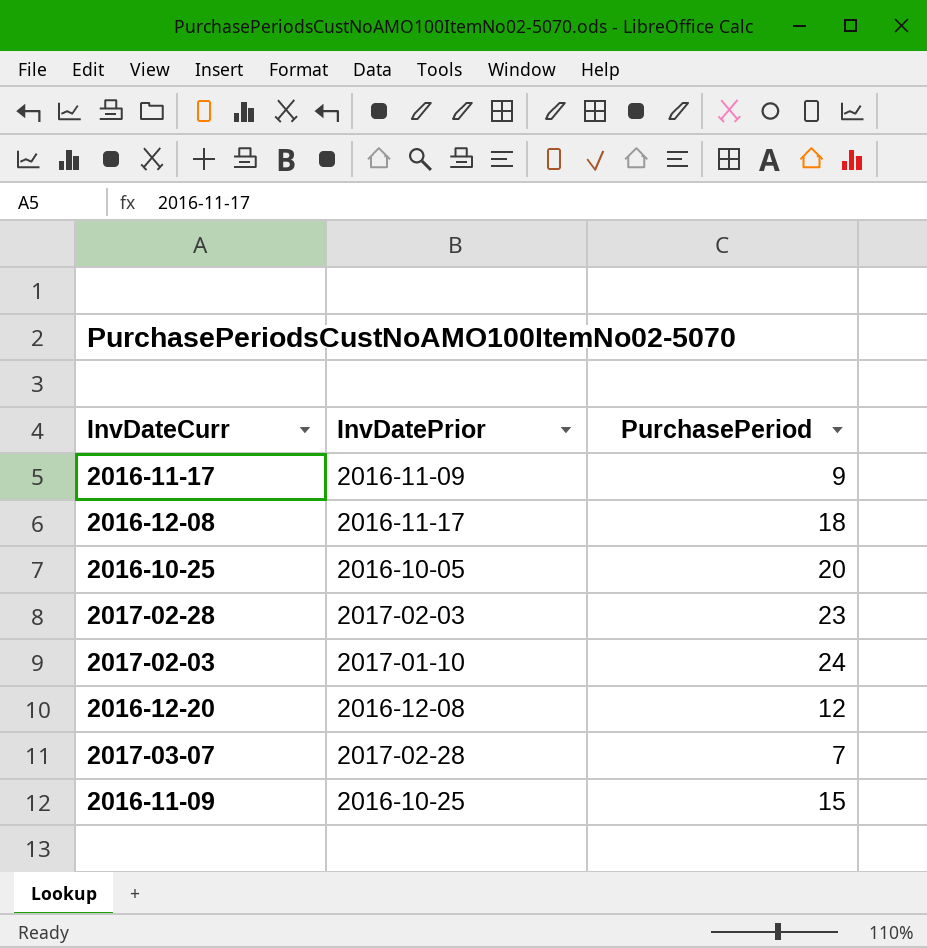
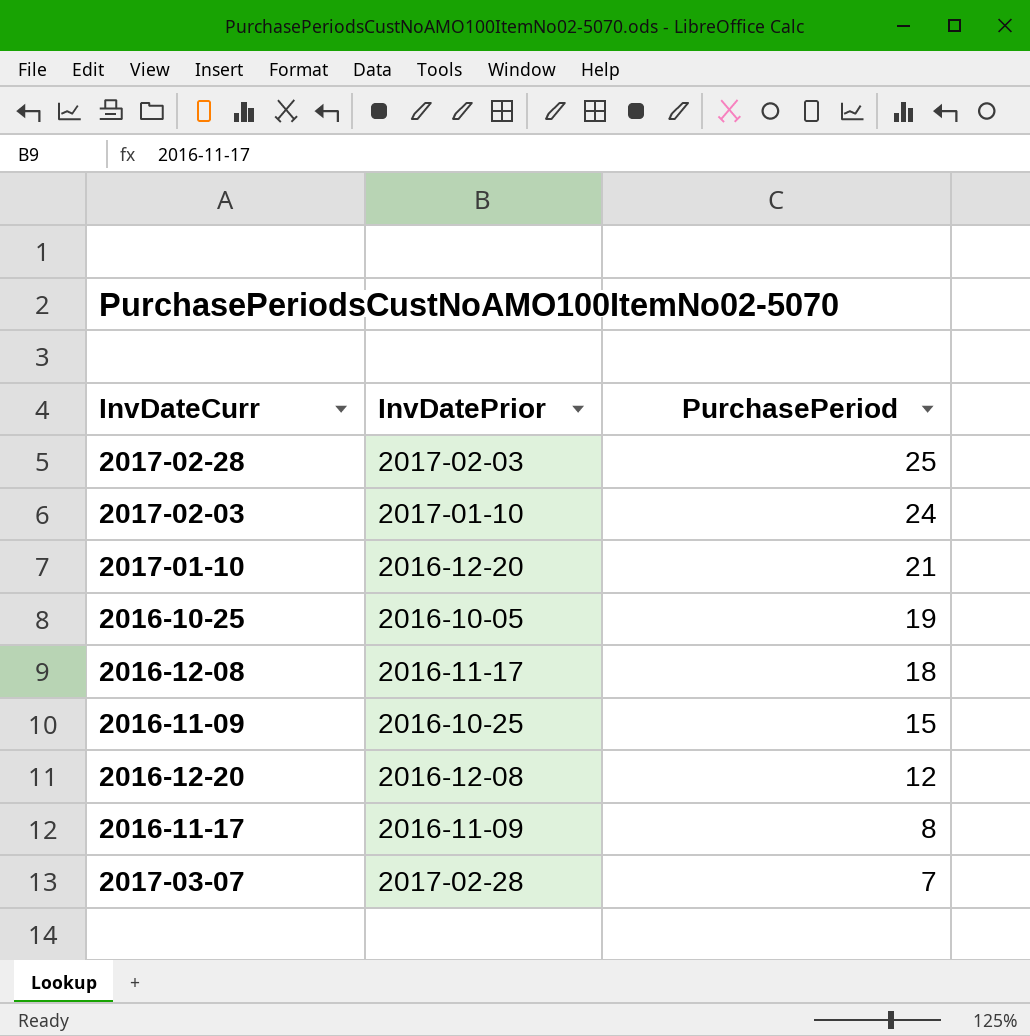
row order: none -> PurchasePeriod descending
2017-02-28 | PurchasePeriod: 23 -> 25
row 2017-01-10: none -> 2016-12-20 | 21
2016-10-25 | PurchasePeriod: 20 -> 19
2016-11-17 | PurchasePeriod: 9 -> 8

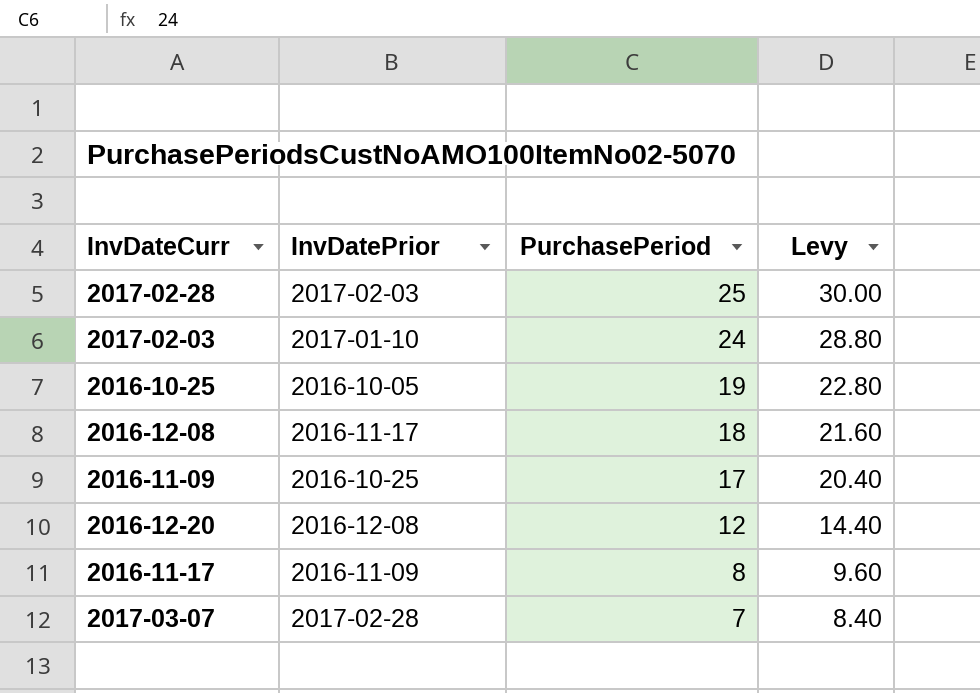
column Levy | formula: none -> [PurchasePeriod] * 1.2
row 2017-01-10: 2016-12-20 | 21 -> none
2016-11-09 | PurchasePeriod: 15 -> 17

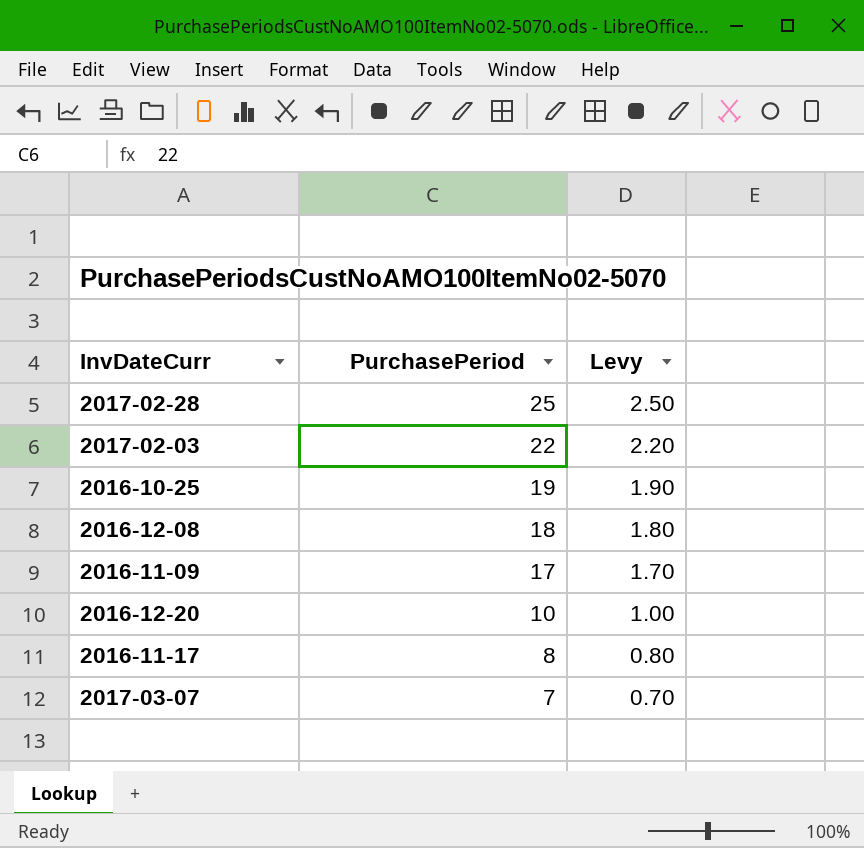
column InvDatePrior | position: 2 -> none
column Levy | formula: [PurchasePeriod] * 1.2 -> [PurchasePeriod] * 0.1
2017-02-03 | PurchasePeriod: 24 -> 22
2016-12-20 | PurchasePeriod: 12 -> 10

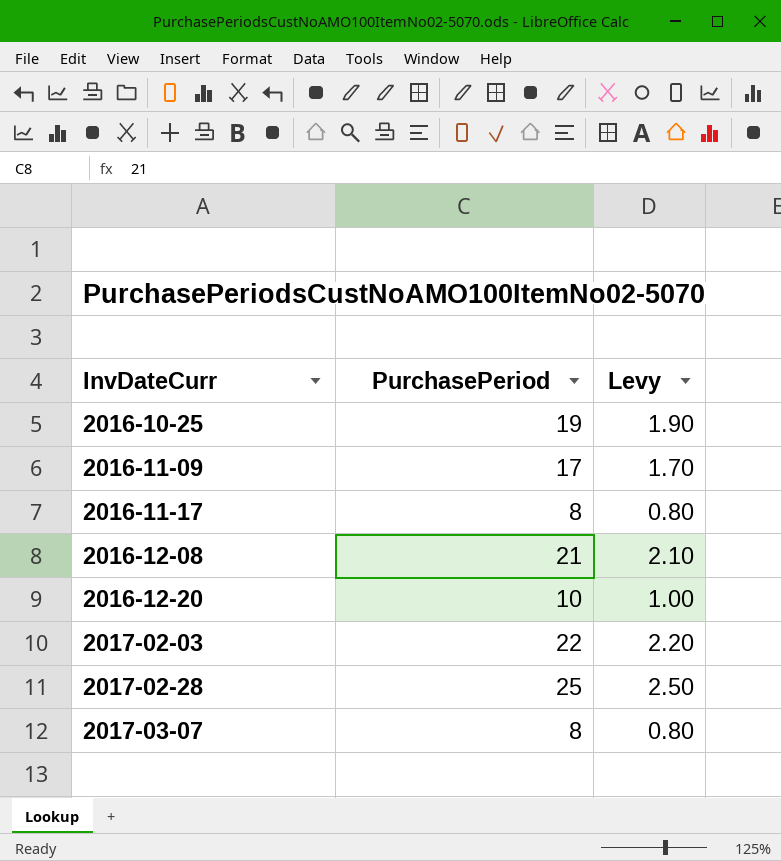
row order: PurchasePeriod descending -> InvDateCurr ascending
2016-12-08 | PurchasePeriod: 18 -> 21
2016-12-08 | Levy: 1.80 -> 2.10
2017-03-07 | PurchasePeriod: 7 -> 8
2017-03-07 | Levy: 0.70 -> 0.80

